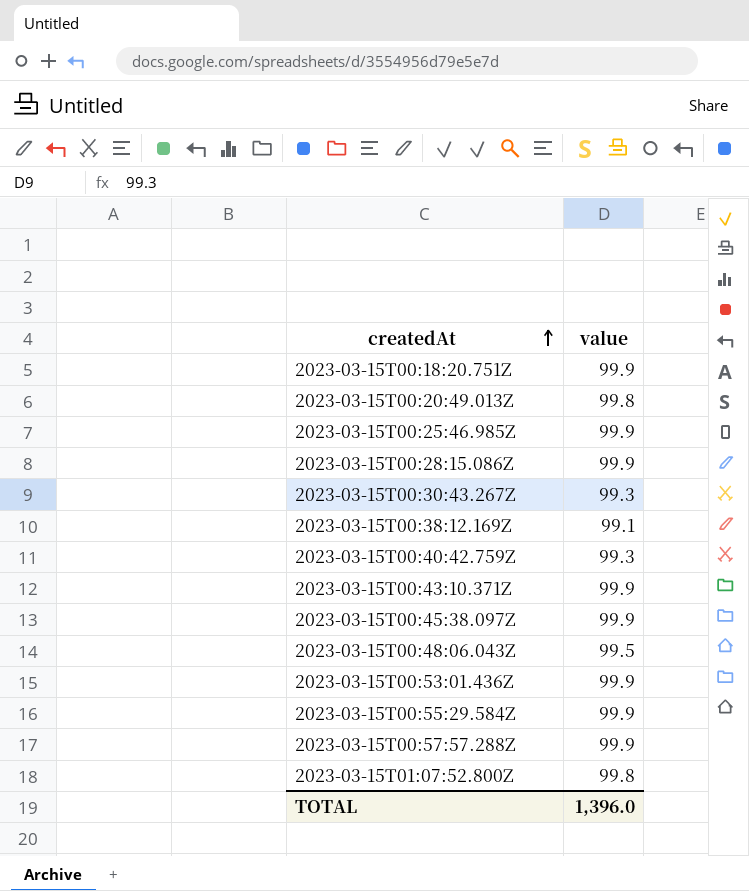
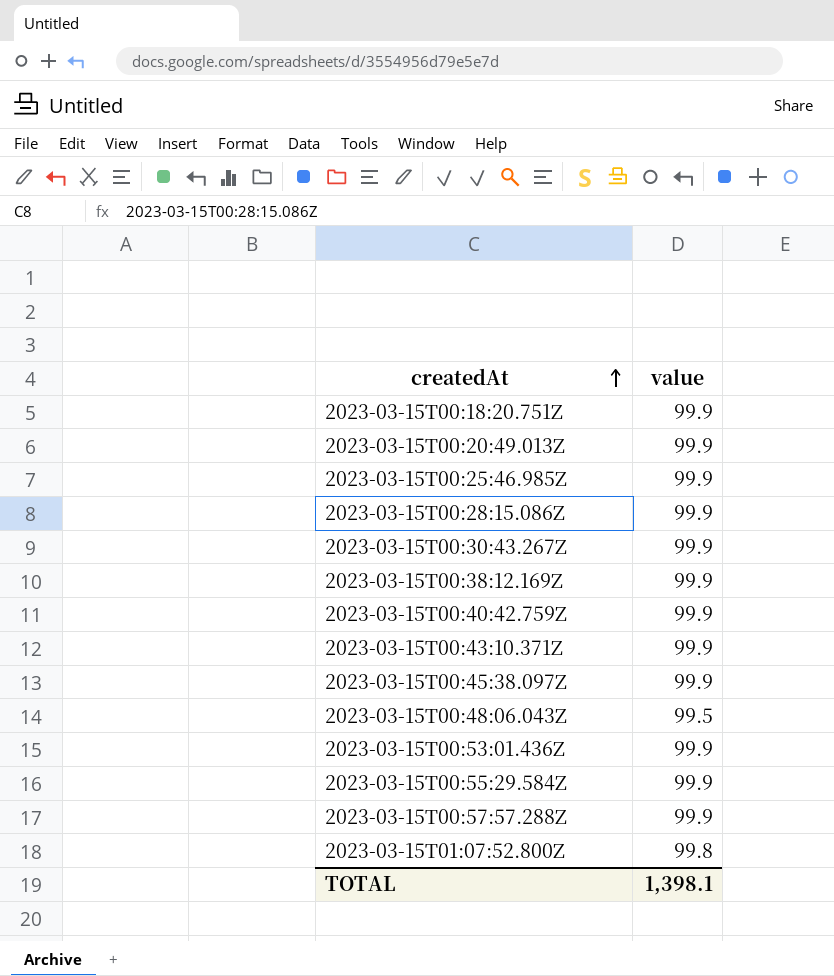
2023-03-15T00:20:49.013Z | value: 99.8 -> 99.9
2023-03-15T00:30:43.267Z | value: 99.3 -> 99.9
2023-03-15T00:38:12.169Z | value: 99.1 -> 99.9
2023-03-15T00:40:42.759Z | value: 99.3 -> 99.9
TOTAL | value: 1,396.0 -> 1,398.1

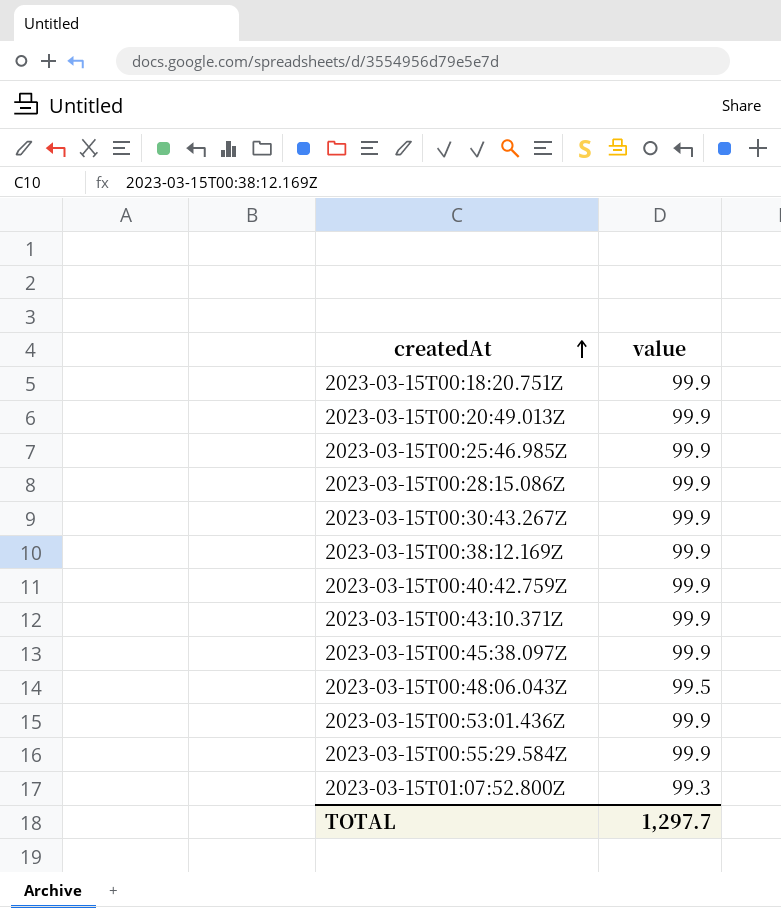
row 2023-03-15T00:57:57.288Z: 99.9 -> none
2023-03-15T01:07:52.800Z | value: 99.8 -> 99.3
TOTAL | value: 1,398.1 -> 1,297.7

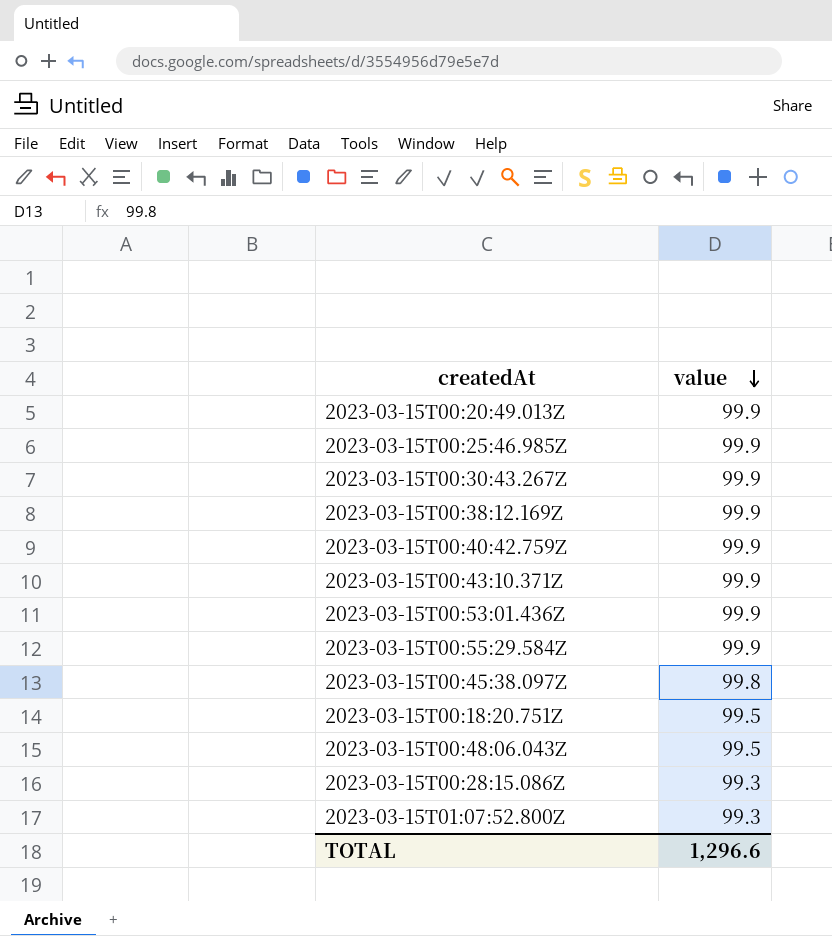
row order: createdAt ascending -> value descending
2023-03-15T00:45:38.097Z | value: 99.9 -> 99.8
2023-03-15T00:18:20.751Z | value: 99.9 -> 99.5
2023-03-15T00:28:15.086Z | value: 99.9 -> 99.3
TOTAL | value: 1,297.7 -> 1,296.6

